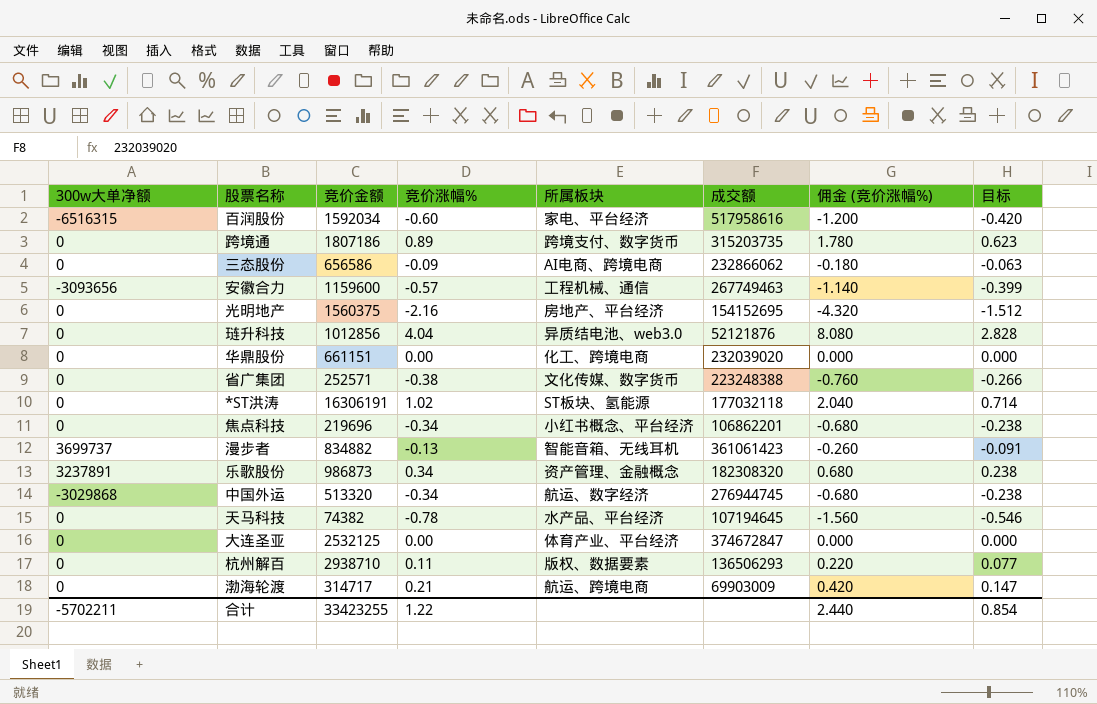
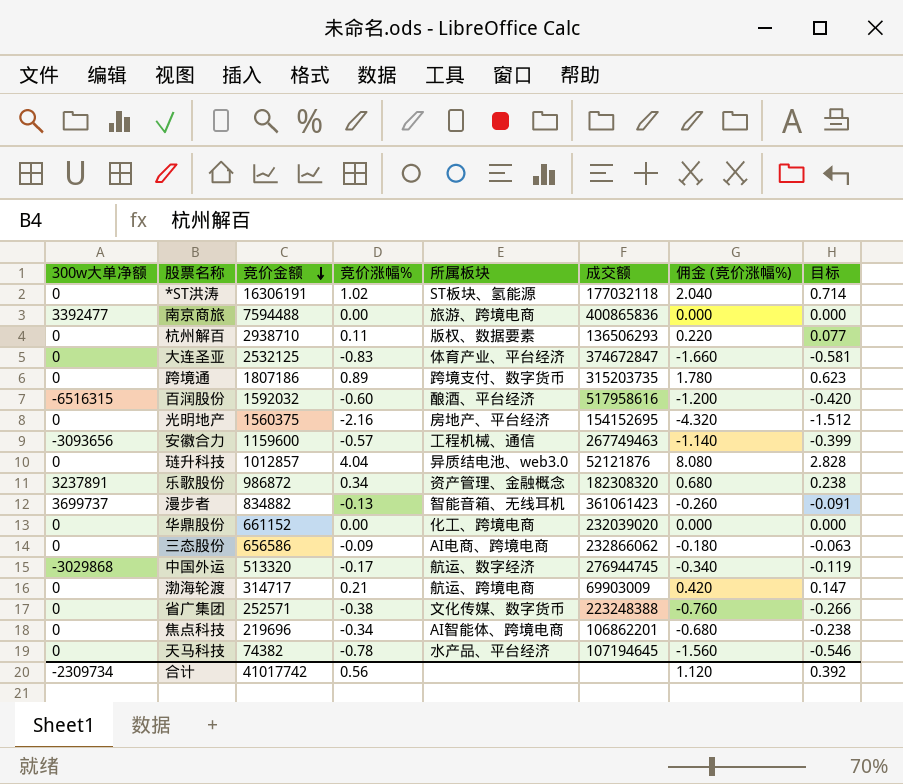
row order: none -> 竞价金额 descending
row 南京商旅: none -> 3392477 | 7594488 | 0.00 | 旅游、跨境电商 | 400865836 | 0.000 | 0.000
大连圣亚 | 竞价涨幅%: 0.00 -> -0.83
大连圣亚 | 佣金 (竞价涨幅%): 0.000 -> -1.660
大连圣亚 | 目标: 0.000 -> -0.581
百润股份 | 竞价金额: 1592034 -> 1592032
百润股份 | 所属板块: 家电、平台经济 -> 酿酒、平台经济
琏升科技 | 竞价金额: 1012856 -> 1012857
乐歌股份 | 竞价金额: 986873 -> 986872
华鼎股份 | 竞价金额: 661151 -> 661152
中国外运 | 竞价涨幅%: -0.34 -> -0.17
中国外运 | 佣金 (竞价涨幅%): -0.680 -> -0.340
中国外运 | 目标: -0.238 -> -0.119
焦点科技 | 所属板块: 小红书概念、平台经济 -> AI智能体、跨境电商
合计 | 300w大单净额: -5702211 -> -2309734
合计 | 竞价金额: 33423255 -> 41017742
合计 | 竞价涨幅%: 1.22 -> 0.56
合计 | 佣金 (竞价涨幅%): 2.440 -> 1.120
合计 | 目标: 0.854 -> 0.392

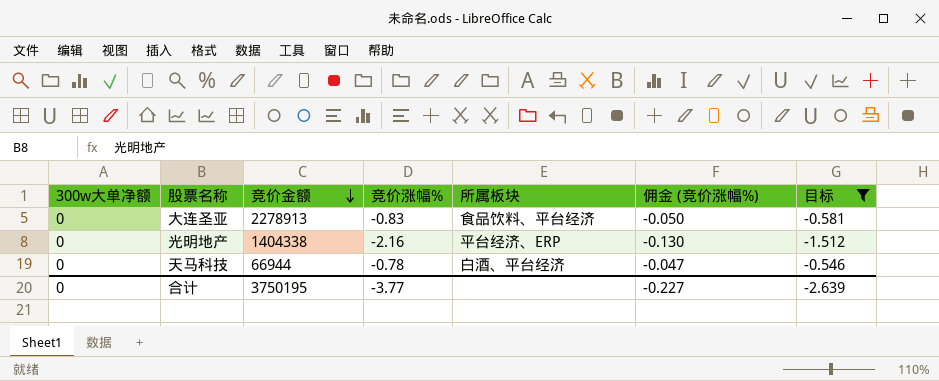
filter: none -> 目标 <= -0.546
column 成交额 | position: 6 -> none
column 佣金 (竞价涨幅%) | formula: [竞价涨幅%] * 2 -> [竞价涨幅%] * 0.06
大连圣亚 | 竞价金额: 2532125 -> 2278913
大连圣亚 | 所属板块: 体育产业、平台经济 -> 食品饮料、平台经济
光明地产 | 竞价金额: 1560375 -> 1404338
光明地产 | 所属板块: 房地产、平台经济 -> 平台经济、ERP
天马科技 | 竞价金额: 74382 -> 66944
天马科技 | 所属板块: 水产品、平台经济 -> 白酒、平台经济
合计 | 300w大单净额: -2309734 -> 0
合计 | 竞价金额: 41017742 -> 3750195
合计 | 竞价涨幅%: 0.56 -> -3.77
合计 | 佣金 (竞价涨幅%): 1.120 -> -0.227
合计 | 目标: 0.392 -> -2.639

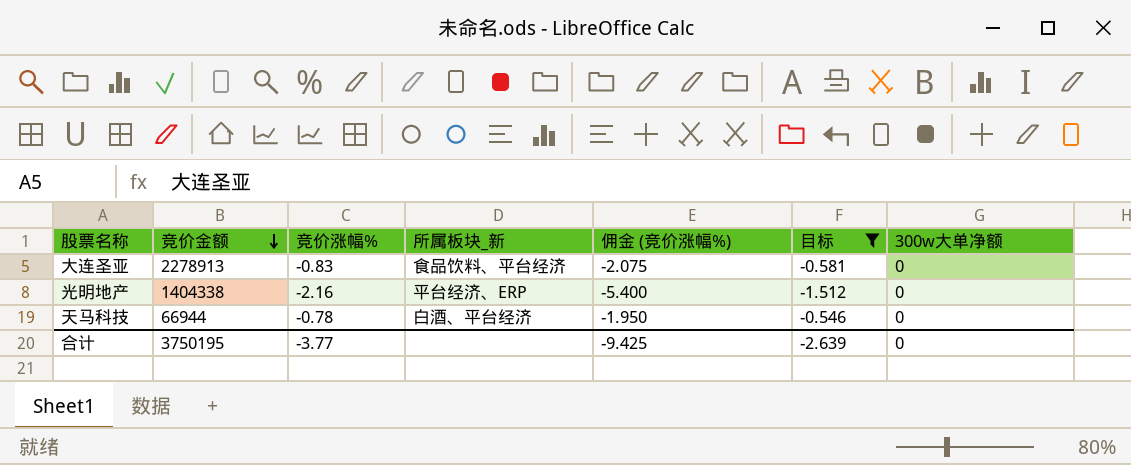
column name: 所属板块 -> 所属板块_新
column 佣金 (竞价涨幅%) | formula: [竞价涨幅%] * 0.06 -> [竞价涨幅%] * 2.5
column 300w大单净额 | position: 1 -> 7
合计 | 佣金 (竞价涨幅%): -0.227 -> -9.425

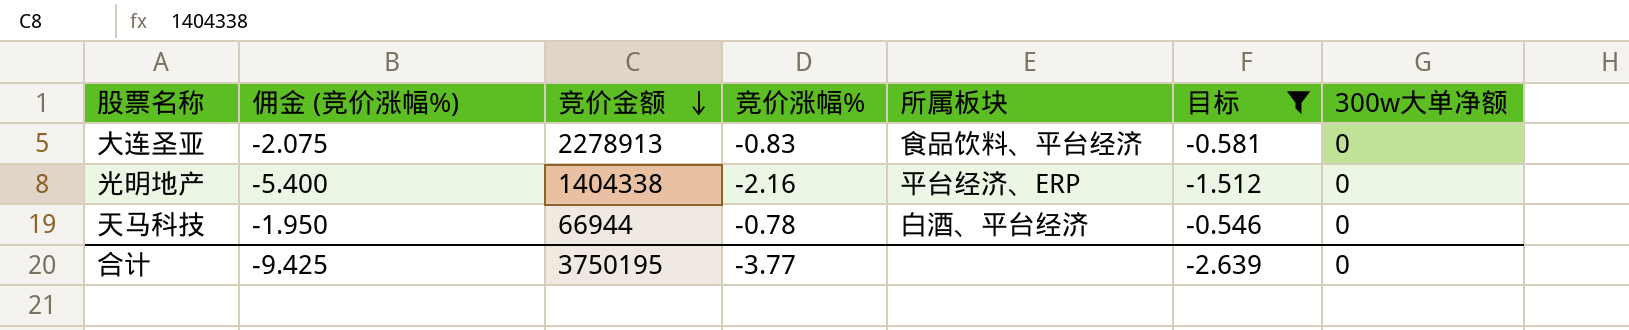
column 佣金 (竞价涨幅%) | position: 5 -> 2
column name: 所属板块_新 -> 所属板块

